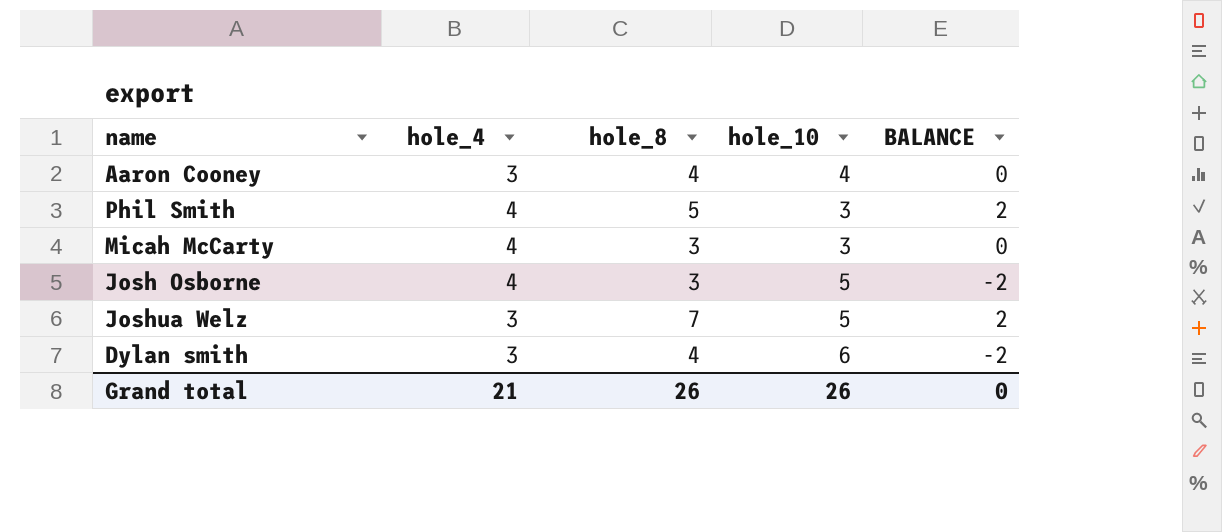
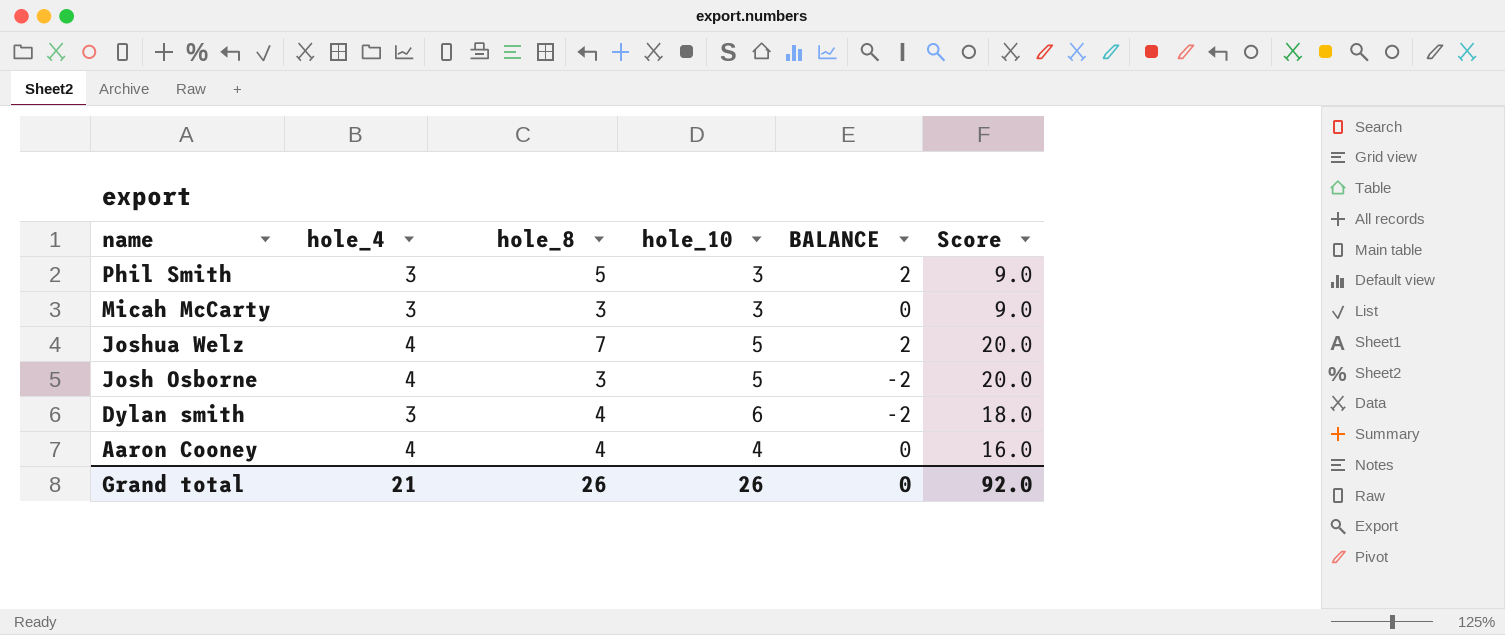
row order: none -> name descending
column Score | formula: none -> [hole_4] * [hole_10]
Phil Smith | hole_4: 4 -> 3
Micah McCarty | hole_4: 4 -> 3
Joshua Welz | hole_4: 3 -> 4
Aaron Cooney | hole_4: 3 -> 4

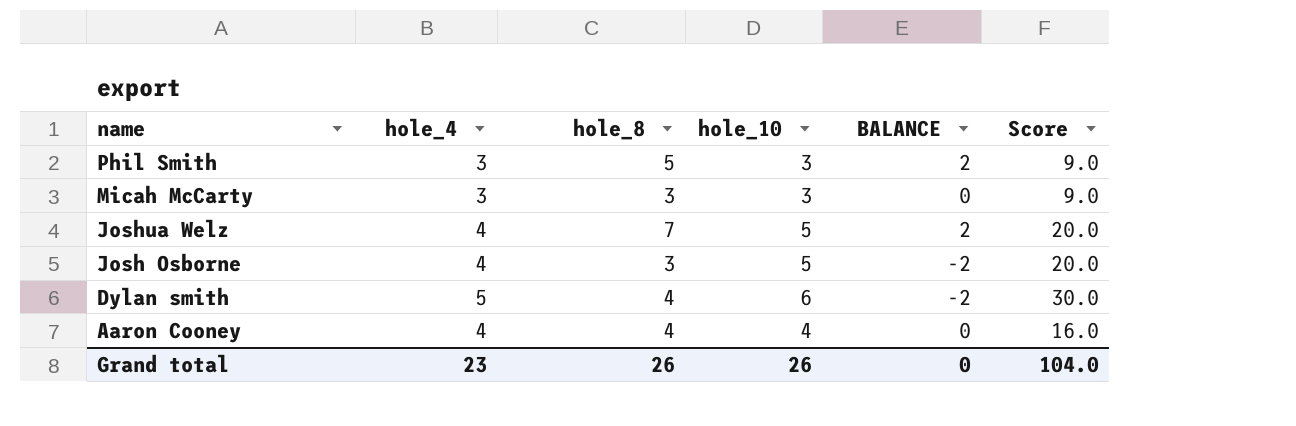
Dylan smith | hole_4: 3 -> 5
Dylan smith | Score: 18.0 -> 30.0
Grand total | hole_4: 21 -> 23
Grand total | Score: 92.0 -> 104.0

